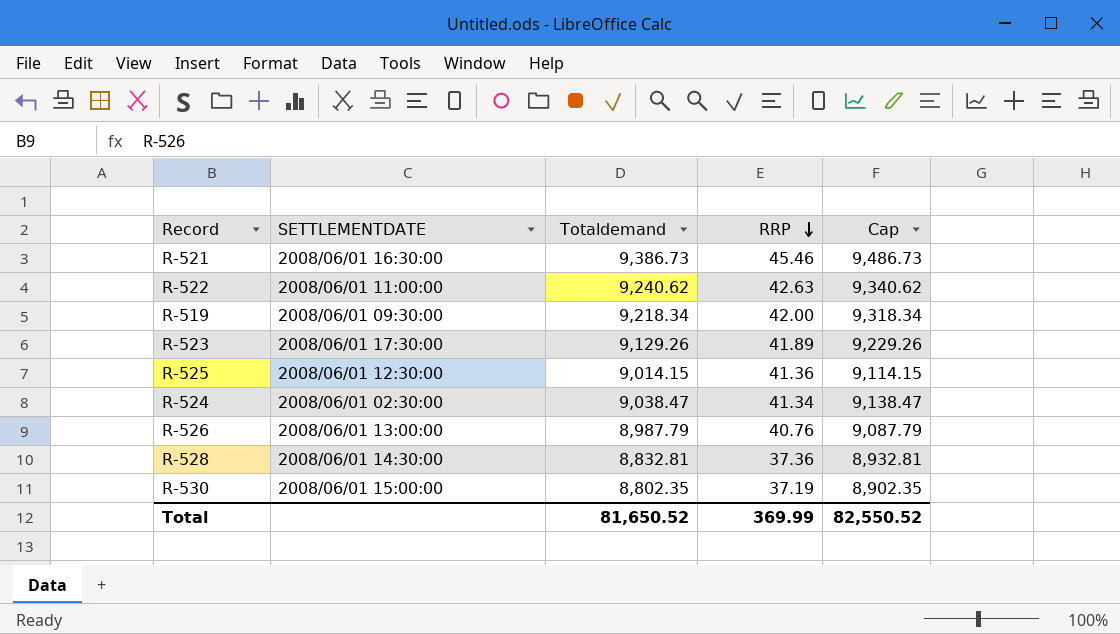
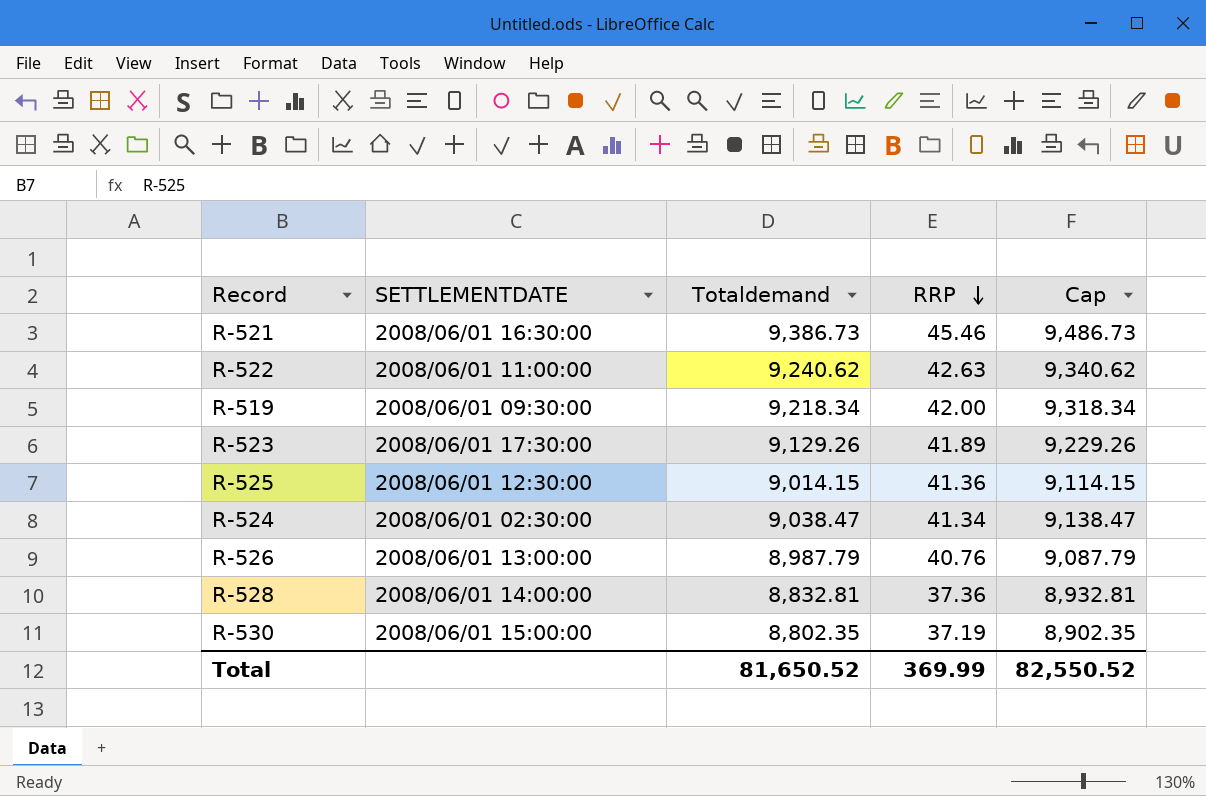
R-528 | SETTLEMENTDATE: 2008/06/01 14:30:00 -> 2008/06/01 14:00:00

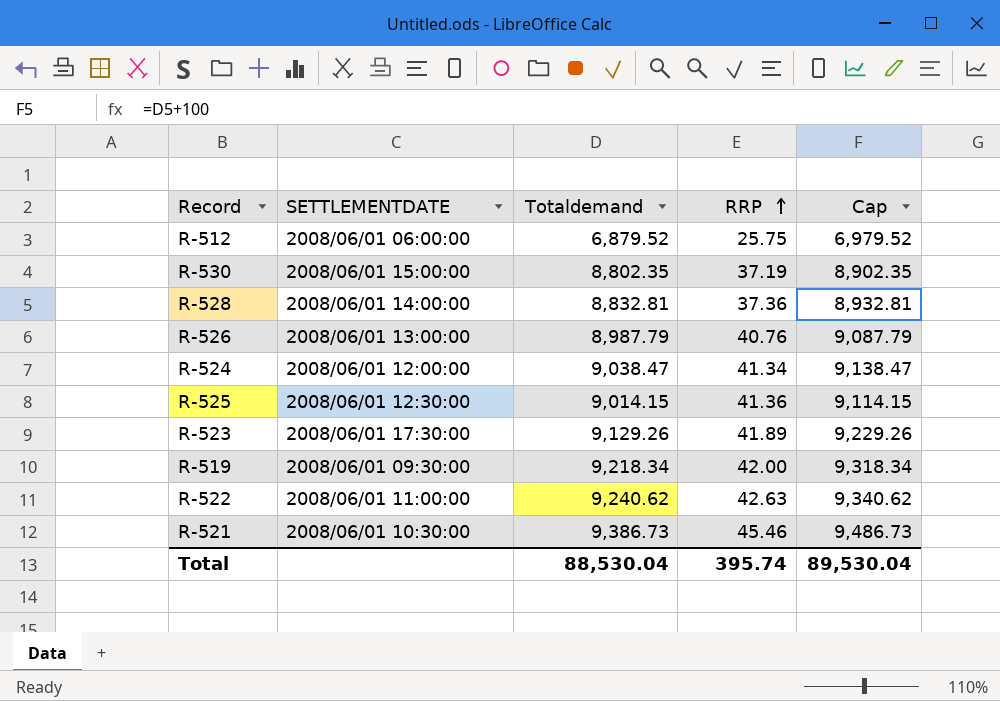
row order: RRP descending -> RRP ascending
row R-512: none -> 2008/06/01 06:00:00 | 6,879.52 | 25.75 | 6,979.52
R-524 | SETTLEMENTDATE: 2008/06/01 02:30:00 -> 2008/06/01 12:00:00
R-521 | SETTLEMENTDATE: 2008/06/01 16:30:00 -> 2008/06/01 10:30:00
Total | Totaldemand: 81,650.52 -> 88,530.04
Total | RRP: 369.99 -> 395.74
Total | Cap: 82,550.52 -> 89,530.04

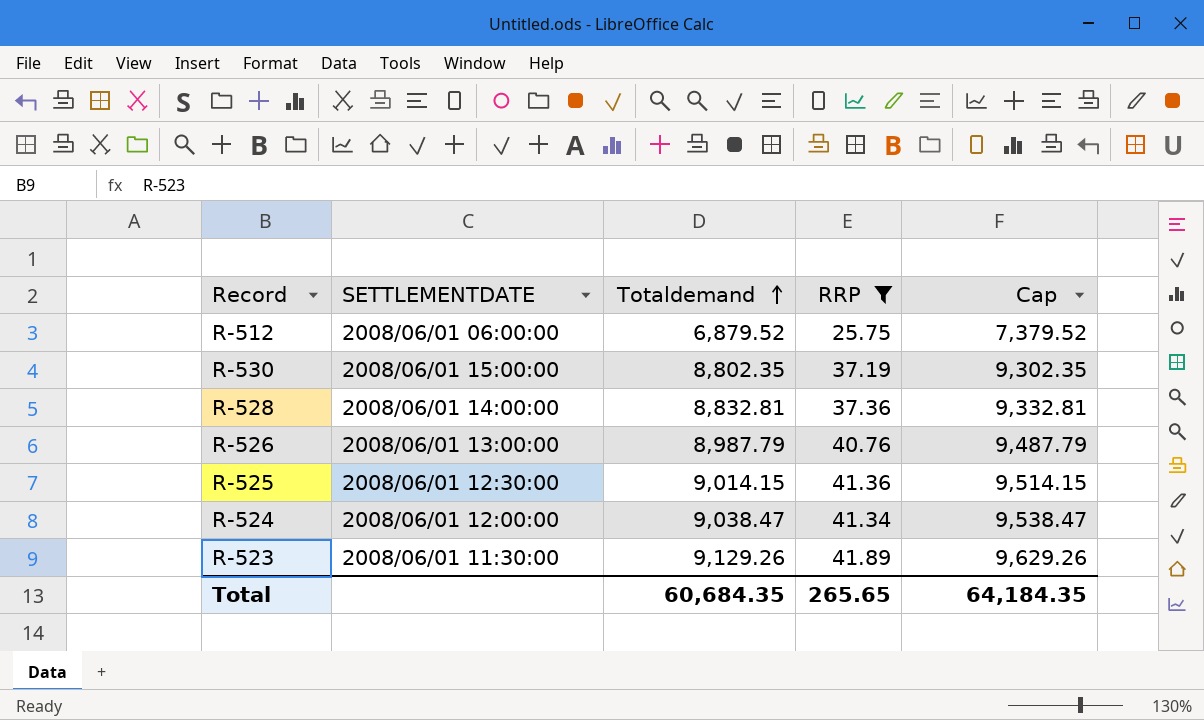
filter: none -> RRP <= 41.89
row order: RRP ascending -> Totaldemand ascending
column Cap | formula: [Totaldemand] + 100 -> [Totaldemand] + 500
R-523 | SETTLEMENTDATE: 2008/06/01 17:30:00 -> 2008/06/01 11:30:00
Total | Totaldemand: 88,530.04 -> 60,684.35
Total | RRP: 395.74 -> 265.65
Total | Cap: 89,530.04 -> 64,184.35

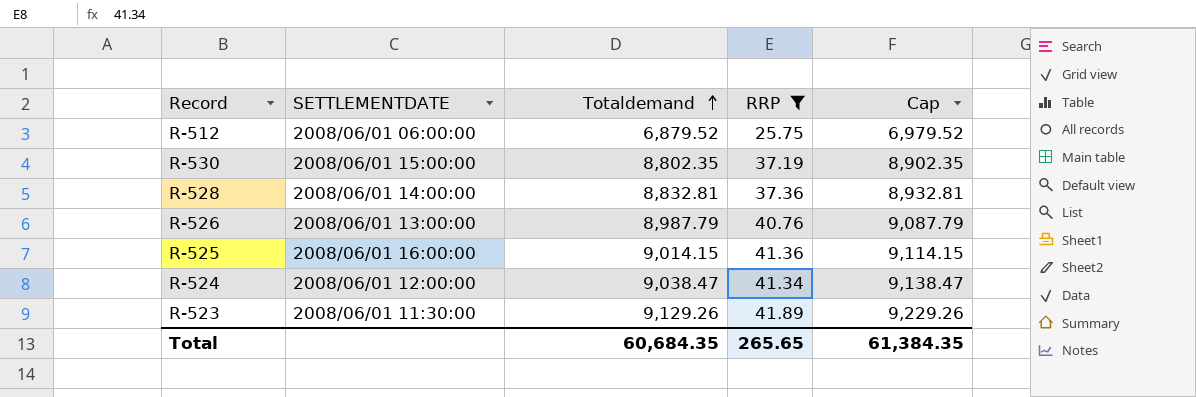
column Cap | formula: [Totaldemand] + 500 -> [Totaldemand] + 100
R-525 | SETTLEMENTDATE: 2008/06/01 12:30:00 -> 2008/06/01 16:00:00
Total | Cap: 64,184.35 -> 61,384.35

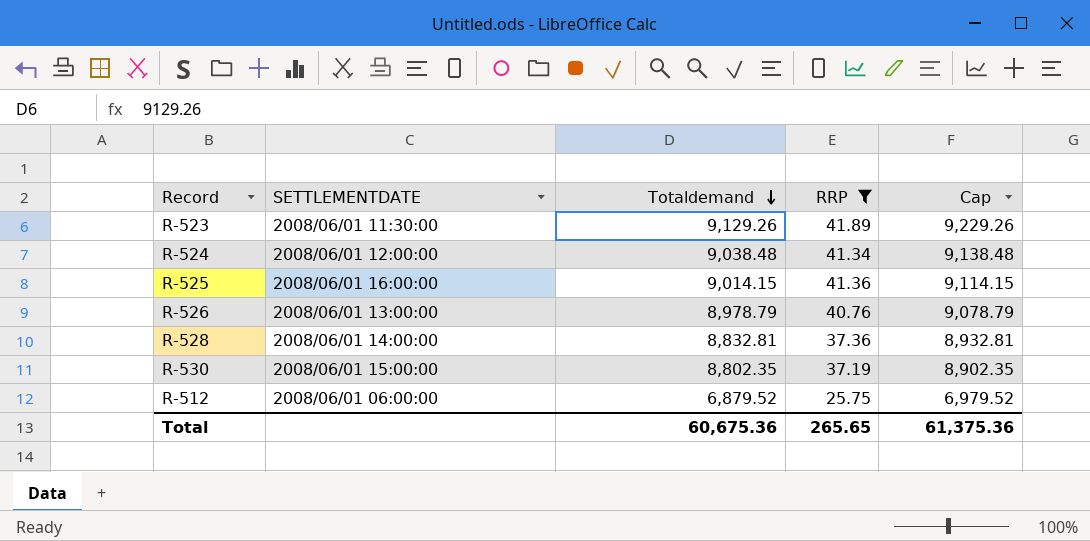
row order: Totaldemand ascending -> Totaldemand descending
R-524 | Totaldemand: 9,038.47 -> 9,038.48
R-524 | Cap: 9,138.47 -> 9,138.48
R-526 | Totaldemand: 8,987.79 -> 8,978.79
R-526 | Cap: 9,087.79 -> 9,078.79
Total | Totaldemand: 60,684.35 -> 60,675.36
Total | Cap: 61,384.35 -> 61,375.36

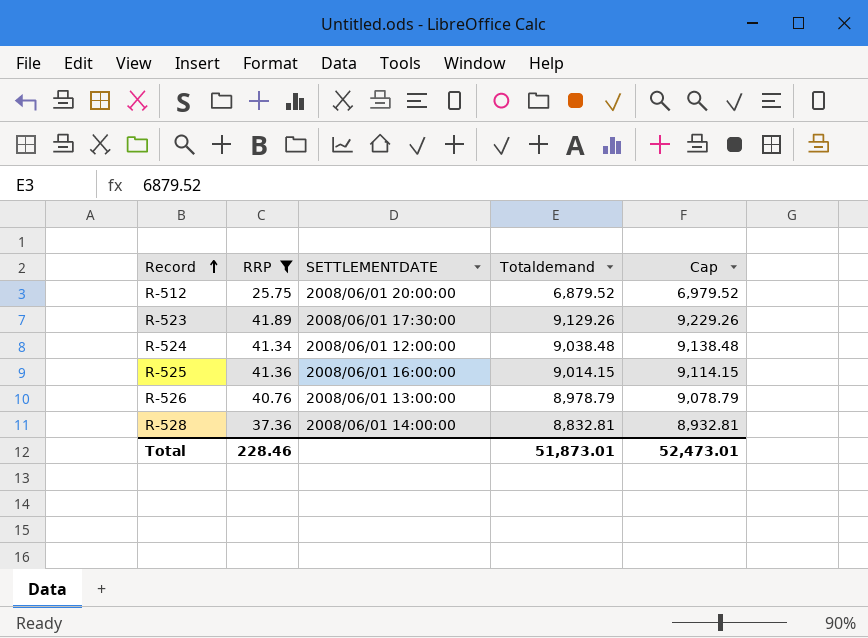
row order: Totaldemand descending -> Record ascending
column RRP | position: 4 -> 2
row R-530: 2008/06/01 15:00:00 | 8,802.35 | 37.19 | 8,902.35 -> none
R-512 | SETTLEMENTDATE: 2008/06/01 06:00:00 -> 2008/06/01 20:00:00
R-523 | SETTLEMENTDATE: 2008/06/01 11:30:00 -> 2008/06/01 17:30:00
Total | RRP: 265.65 -> 228.46
Total | Totaldemand: 60,675.36 -> 51,873.01
Total | Cap: 61,375.36 -> 52,473.01

